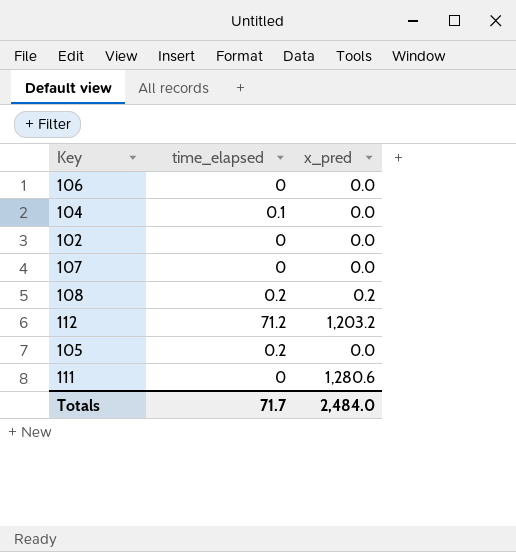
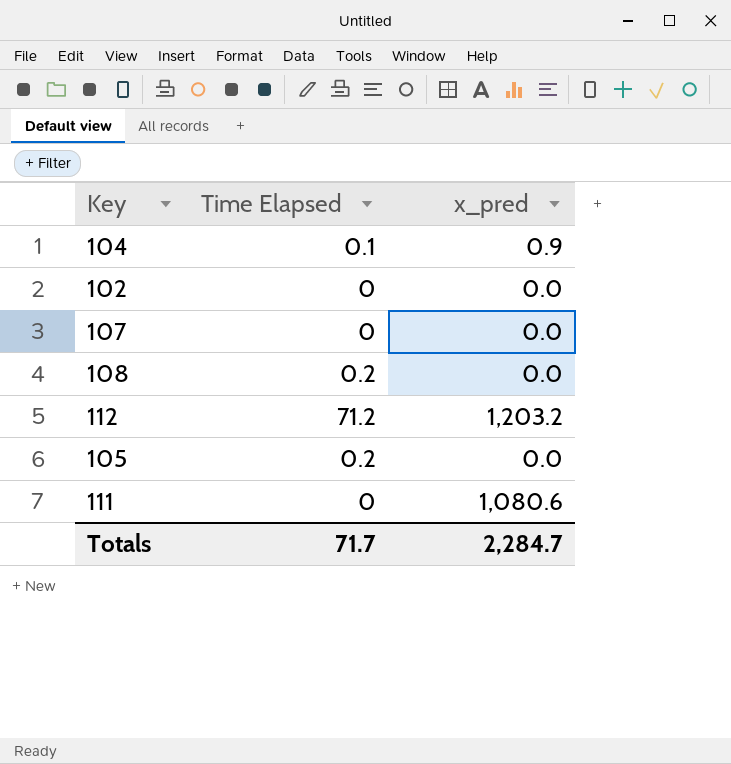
column name: time_elapsed -> Time Elapsed
row 106: 0 | 0.0 -> none
104 | x_pred: 0.0 -> 0.9
108 | x_pred: 0.2 -> 0.0
111 | x_pred: 1,280.6 -> 1,080.6
Totals | x_pred: 2,484.0 -> 2,284.7

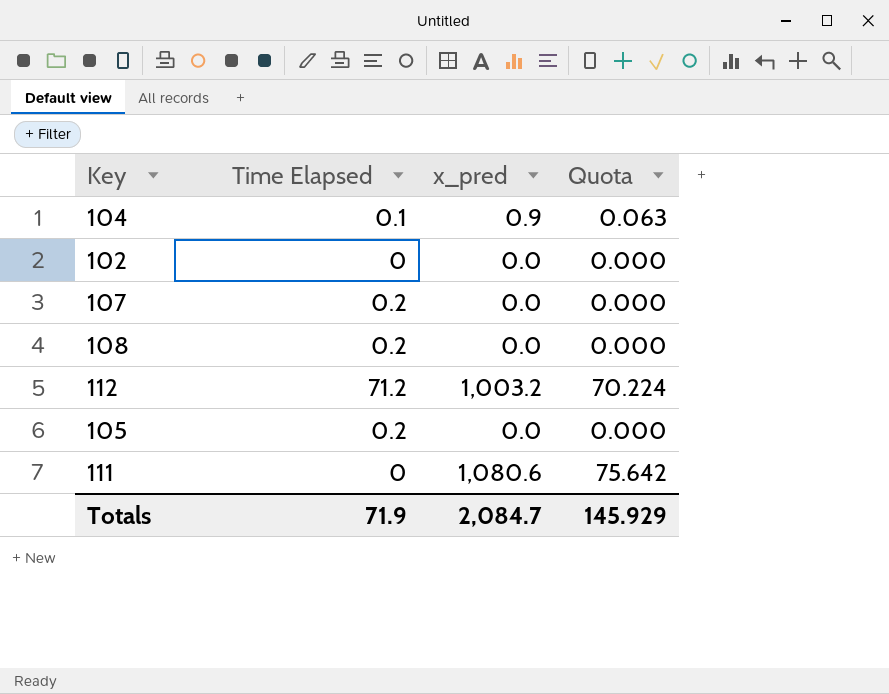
column Quota | formula: none -> [x_pred] * 0.07
107 | Time Elapsed: 0 -> 0.2
112 | x_pred: 1,203.2 -> 1,003.2
Totals | Time Elapsed: 71.7 -> 71.9
Totals | x_pred: 2,284.7 -> 2,084.7

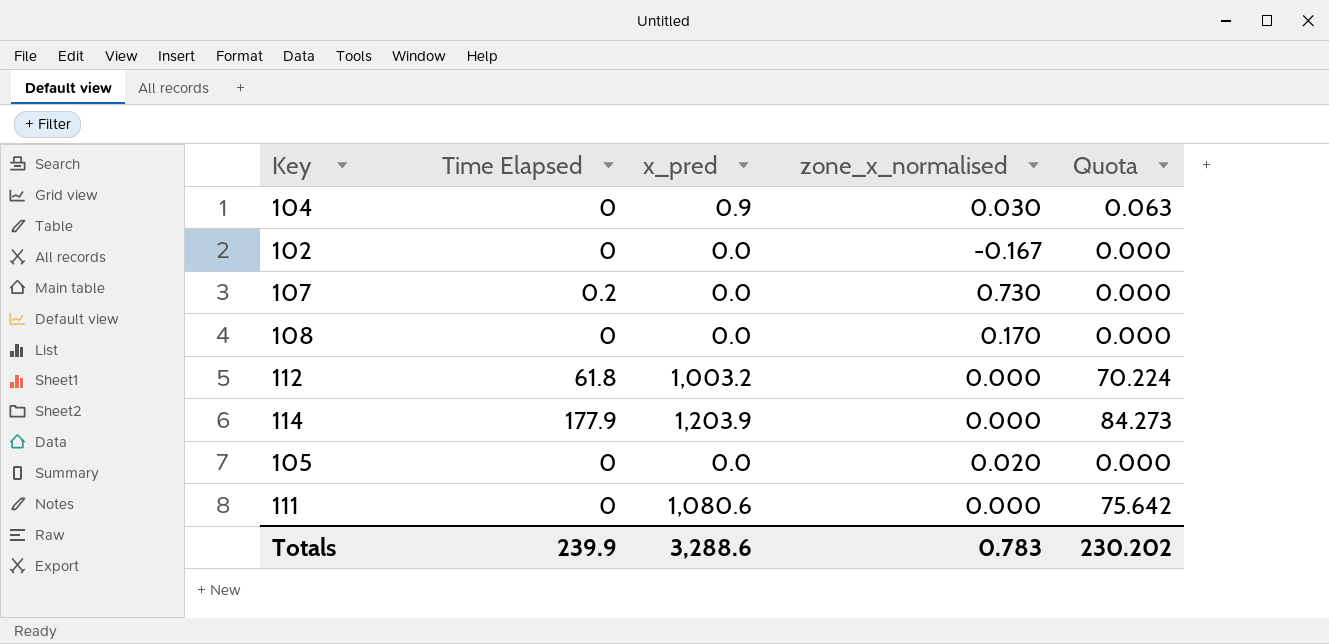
column zone_x_normalised | position: none -> 4
104 | Time Elapsed: 0.1 -> 0
108 | Time Elapsed: 0.2 -> 0
112 | Time Elapsed: 71.2 -> 61.8
row 114: none -> 177.9 | 1,203.9 | 0.000 | 84.273
105 | Time Elapsed: 0.2 -> 0
Totals | Time Elapsed: 71.9 -> 239.9
Totals | x_pred: 2,084.7 -> 3,288.6
Totals | Quota: 145.929 -> 230.202

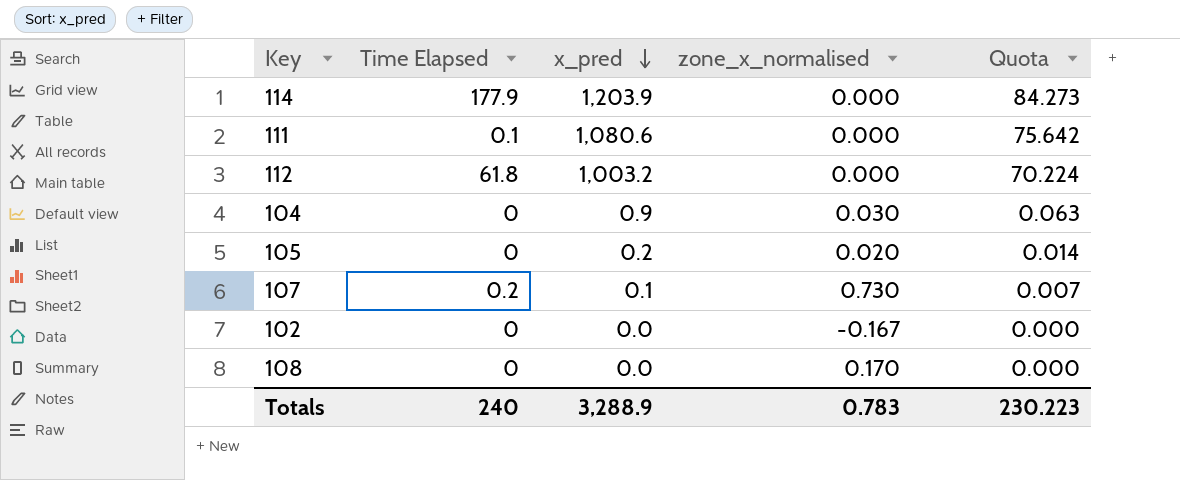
row order: none -> x_pred descending
111 | Time Elapsed: 0 -> 0.1
105 | x_pred: 0.0 -> 0.2
105 | Quota: 0.000 -> 0.014
107 | x_pred: 0.0 -> 0.1
107 | Quota: 0.000 -> 0.007
Totals | Time Elapsed: 239.9 -> 240
Totals | x_pred: 3,288.6 -> 3,288.9
Totals | Quota: 230.202 -> 230.223

